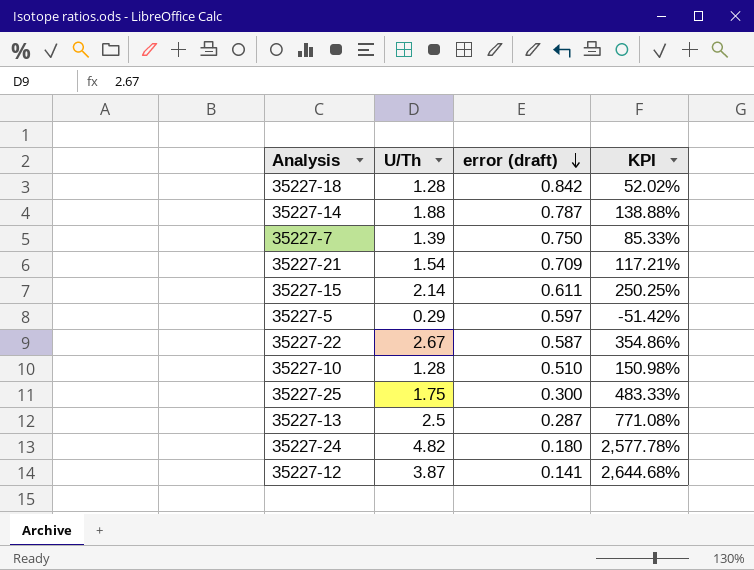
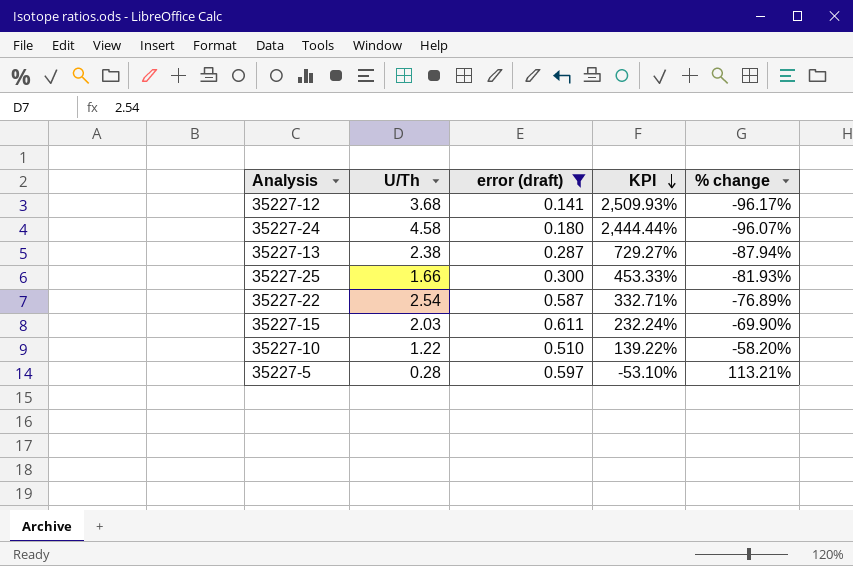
filter: none -> error (draft) <= 0.611
row order: error (draft) descending -> KPI descending
column % change | formula: none -> ([error (draft)] - [U/Th]) / [U/Th]
35227-12 | U/Th: 3.87 -> 3.68
35227-12 | KPI: 2,644.68% -> 2,509.93%
35227-24 | U/Th: 4.82 -> 4.58
35227-24 | KPI: 2,577.78% -> 2,444.44%
35227-13 | U/Th: 2.5 -> 2.38
35227-13 | KPI: 771.08% -> 729.27%
35227-25 | U/Th: 1.75 -> 1.66
35227-25 | KPI: 483.33% -> 453.33%
35227-22 | U/Th: 2.67 -> 2.54
35227-22 | KPI: 354.86% -> 332.71%
35227-15 | U/Th: 2.14 -> 2.03
35227-15 | KPI: 250.25% -> 232.24%
35227-10 | U/Th: 1.28 -> 1.22
35227-10 | KPI: 150.98% -> 139.22%
35227-5 | U/Th: 0.29 -> 0.28
35227-5 | KPI: -51.42% -> -53.10%

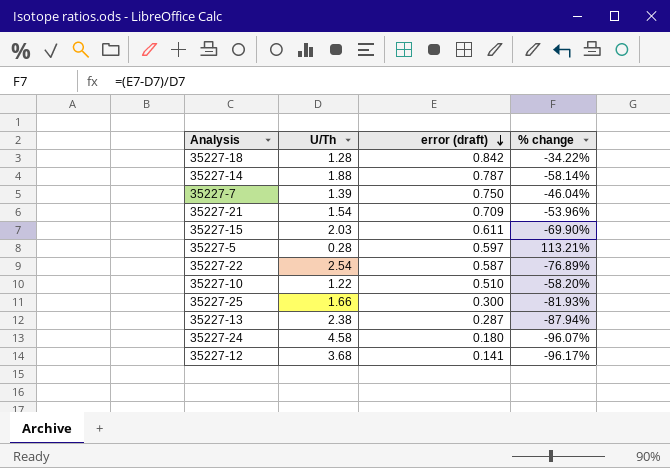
filter: error (draft) <= 0.611 -> none
row order: KPI descending -> error (draft) descending
column KPI | formula: ([U/Th] - [error (draft)]) / [error (draft)] -> none

